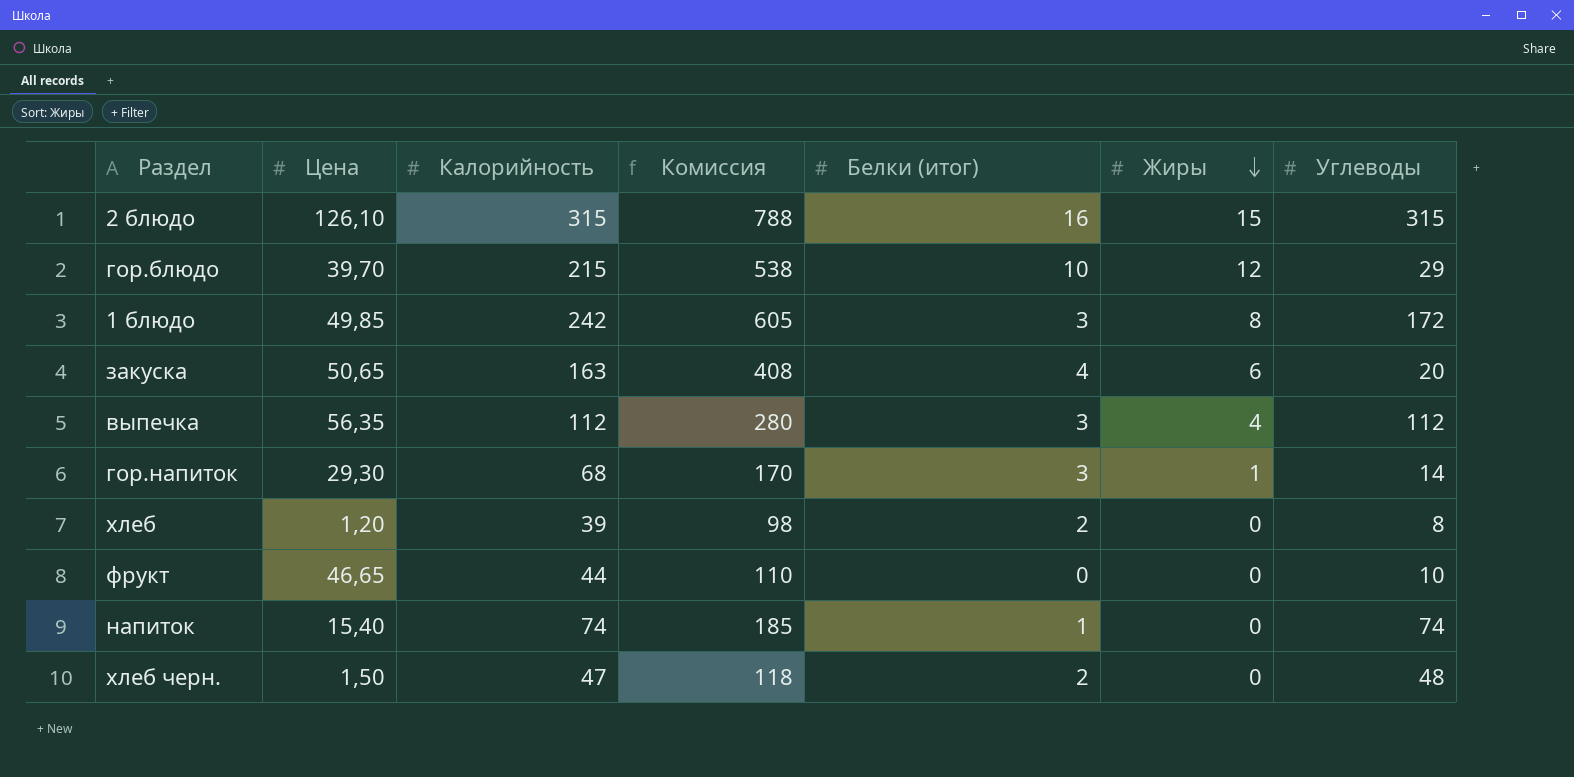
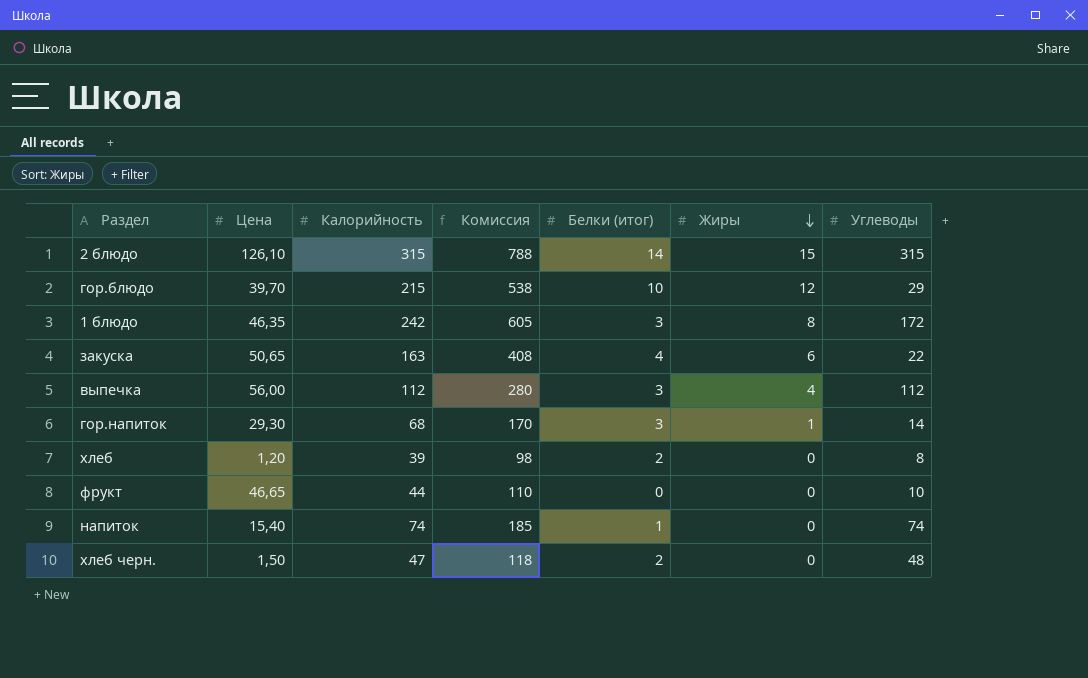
2 блюдо | Белки (итог): 16 -> 14
1 блюдо | Цена: 49,85 -> 46,35
закуска | Углеводы: 20 -> 22
выпечка | Цена: 56,35 -> 56,00

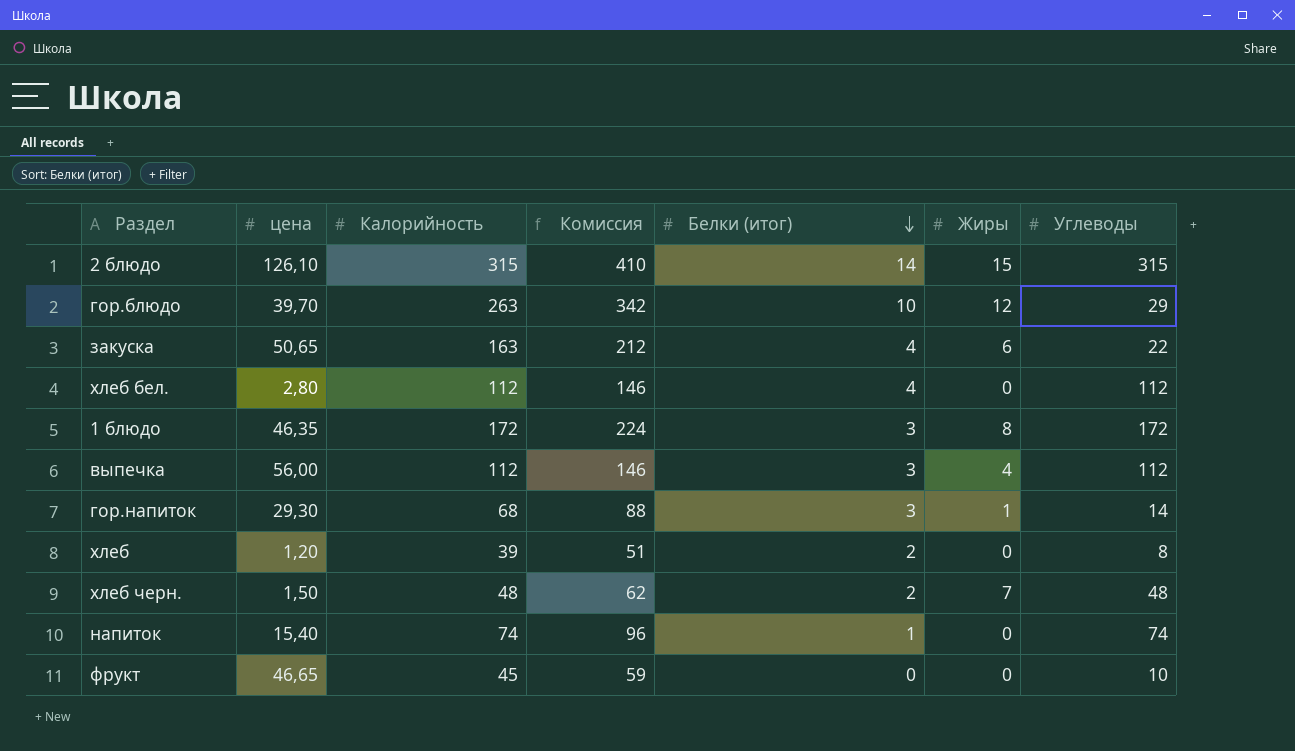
row order: Жиры descending -> Белки (итог) descending
column name: Цена -> цена
column Комиссия | formula: [Калорийность] * 2,5 -> [Калорийность] * 1,3
гор.блюдо | Калорийность: 215 -> 263
row хлеб бел.: none -> 2,80 | 112 | 146 | 4 | 0 | 112
1 блюдо | Калорийность: 242 -> 172
хлеб черн. | Калорийность: 47 -> 48
хлеб черн. | Жиры: 0 -> 7
фрукт | Калорийность: 44 -> 45

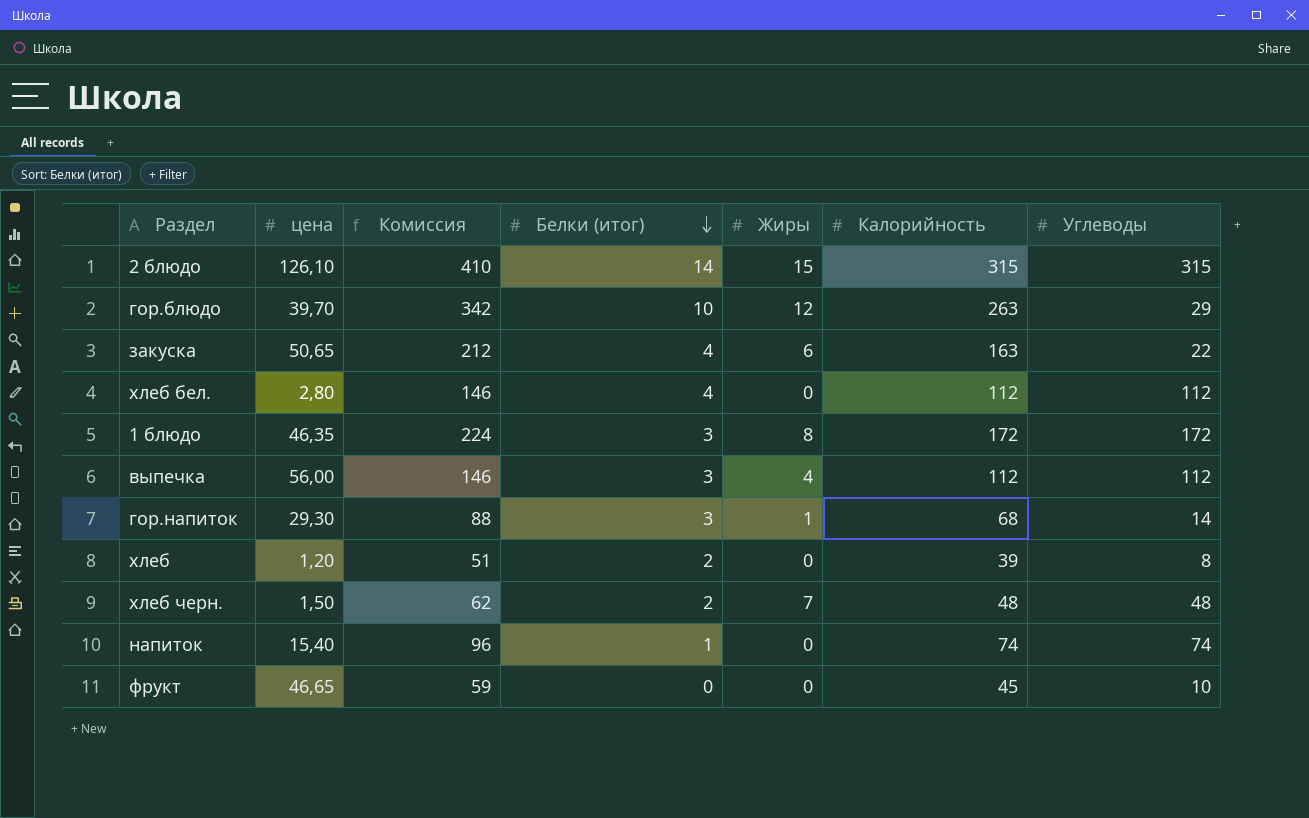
column Калорийность | position: 3 -> 6

